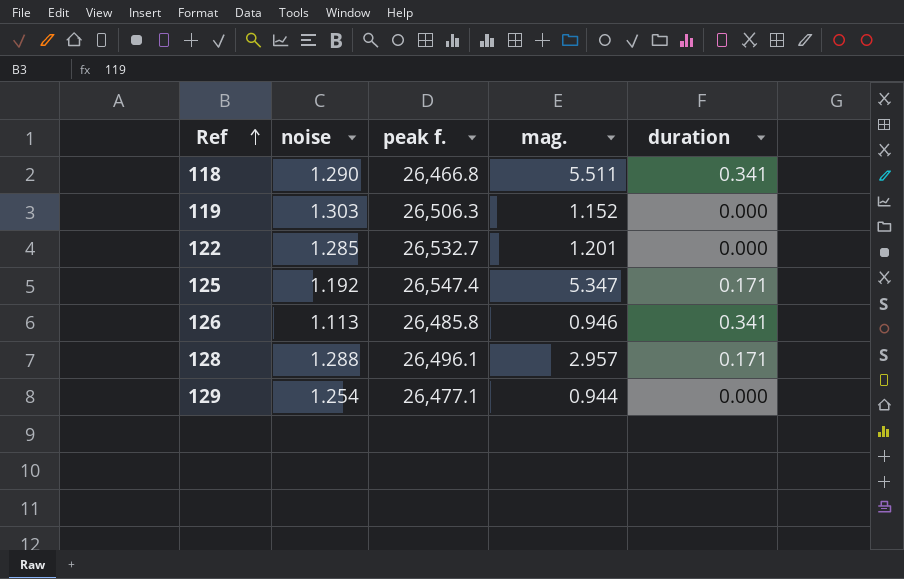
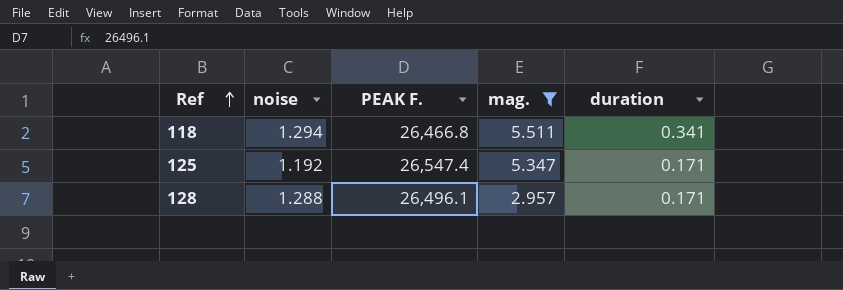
filter: none -> mag. >= 2.957
column name: peak f. -> PEAK F.
118 | noise: 1.290 -> 1.294

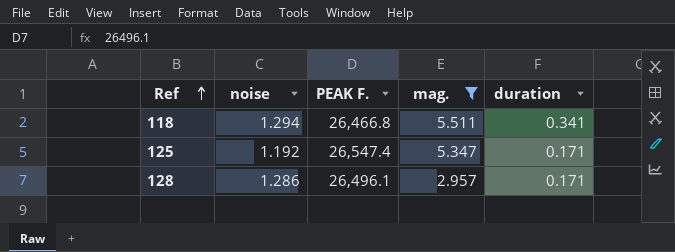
128 | noise: 1.288 -> 1.286

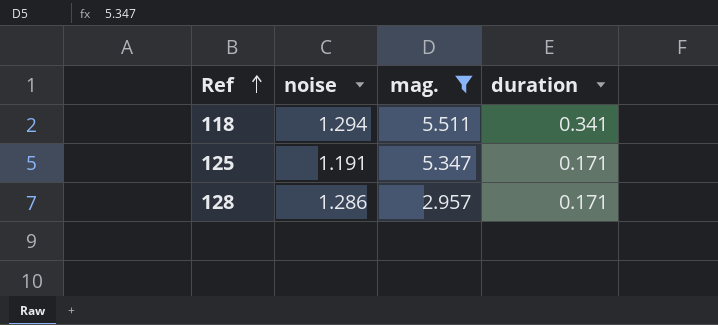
column PEAK F. | position: 3 -> none
125 | noise: 1.192 -> 1.191

